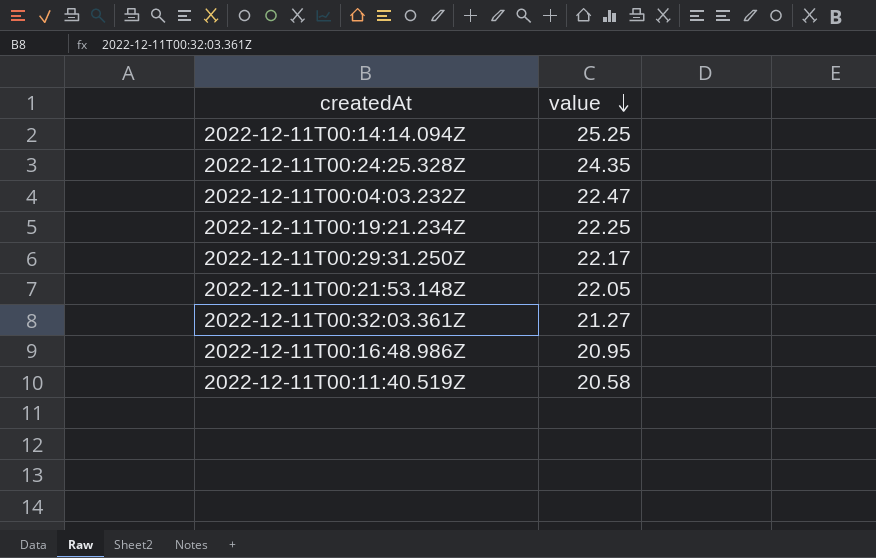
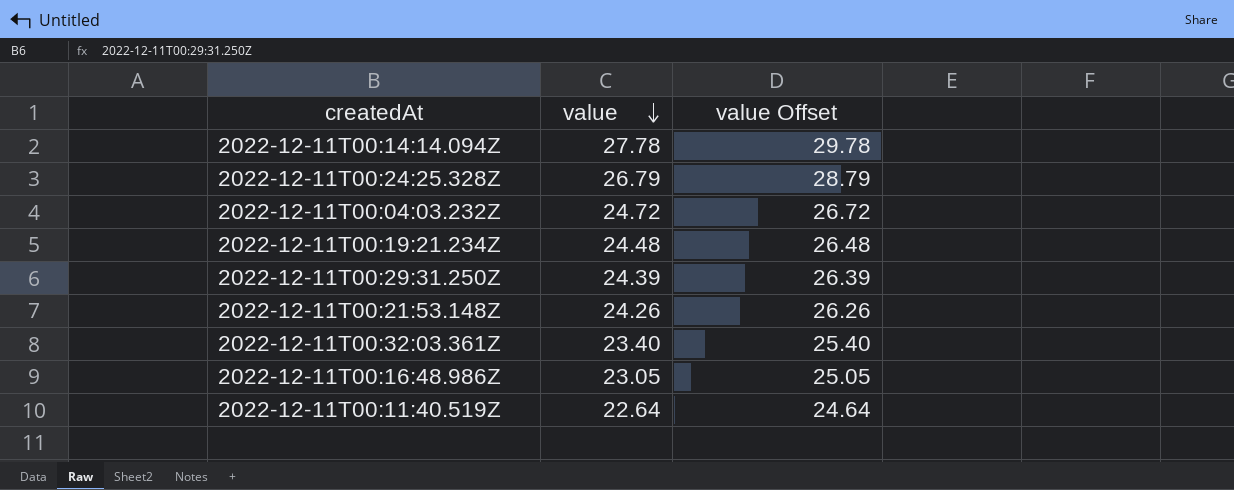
column value Offset | formula: none -> [value] + 2
2022-12-11T00:14:14.094Z | value: 25.25 -> 27.78
2022-12-11T00:24:25.328Z | value: 24.35 -> 26.79
2022-12-11T00:04:03.232Z | value: 22.47 -> 24.72
2022-12-11T00:19:21.234Z | value: 22.25 -> 24.48
2022-12-11T00:29:31.250Z | value: 22.17 -> 24.39
2022-12-11T00:21:53.148Z | value: 22.05 -> 24.26
2022-12-11T00:32:03.361Z | value: 21.27 -> 23.40
2022-12-11T00:16:48.986Z | value: 20.95 -> 23.05
2022-12-11T00:11:40.519Z | value: 20.58 -> 22.64

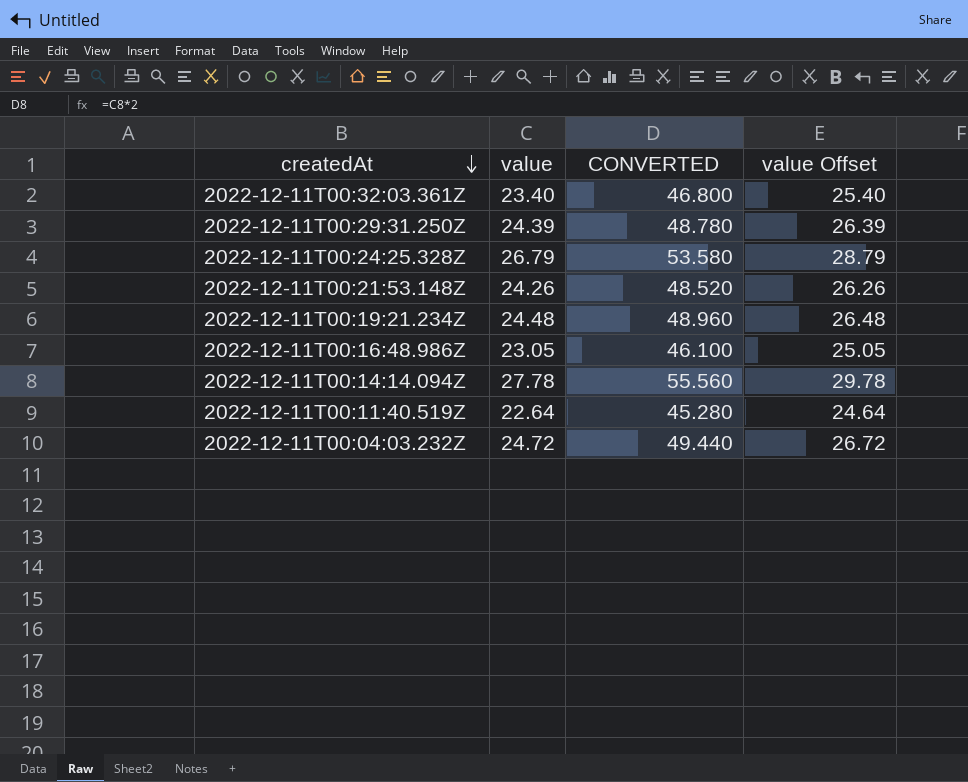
row order: value descending -> createdAt descending
column CONVERTED | formula: none -> [value] * 2

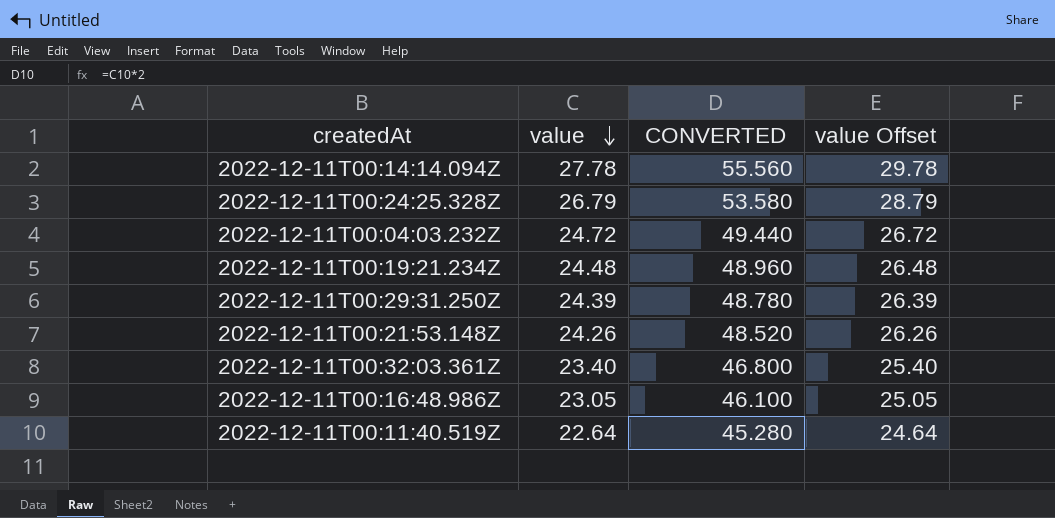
row order: createdAt descending -> value descending

